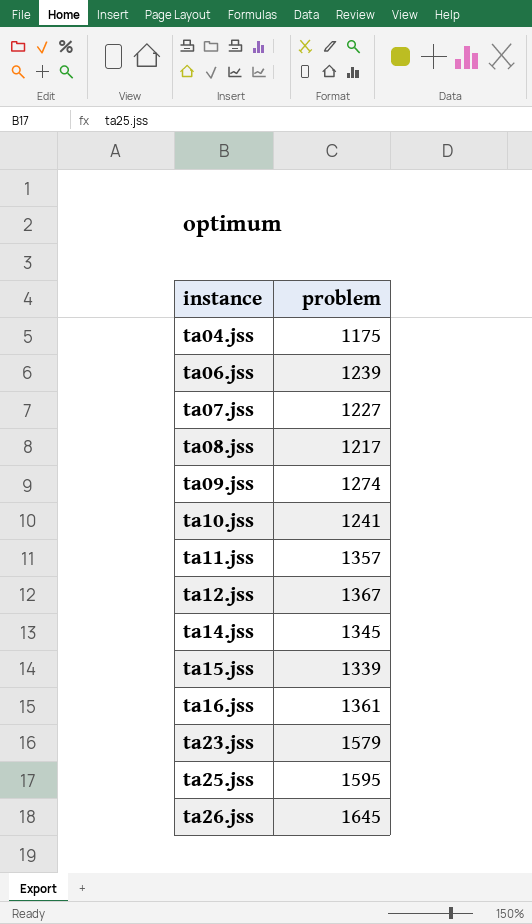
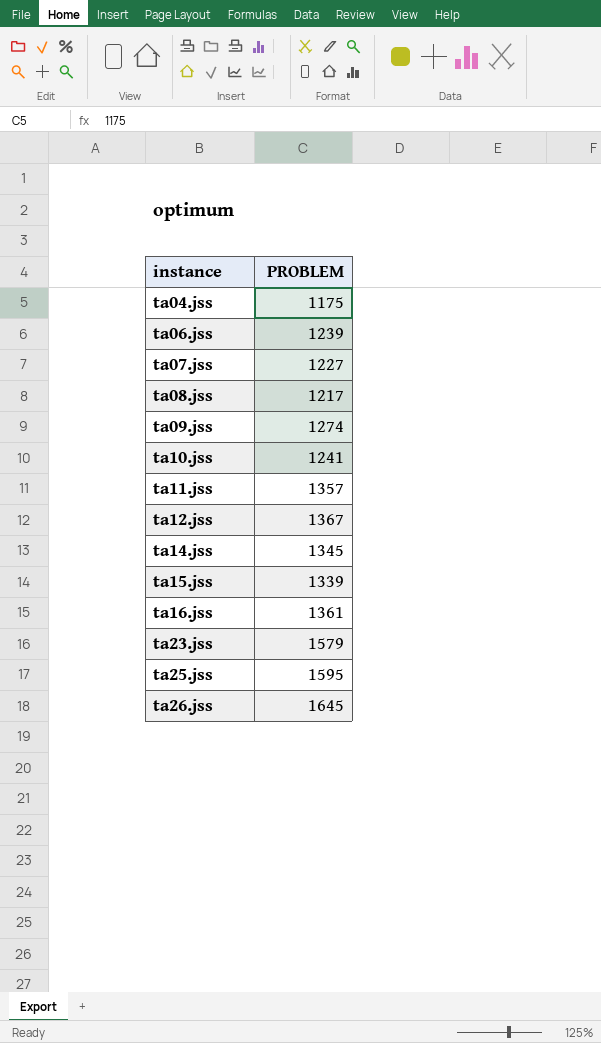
column name: problem -> PROBLEM

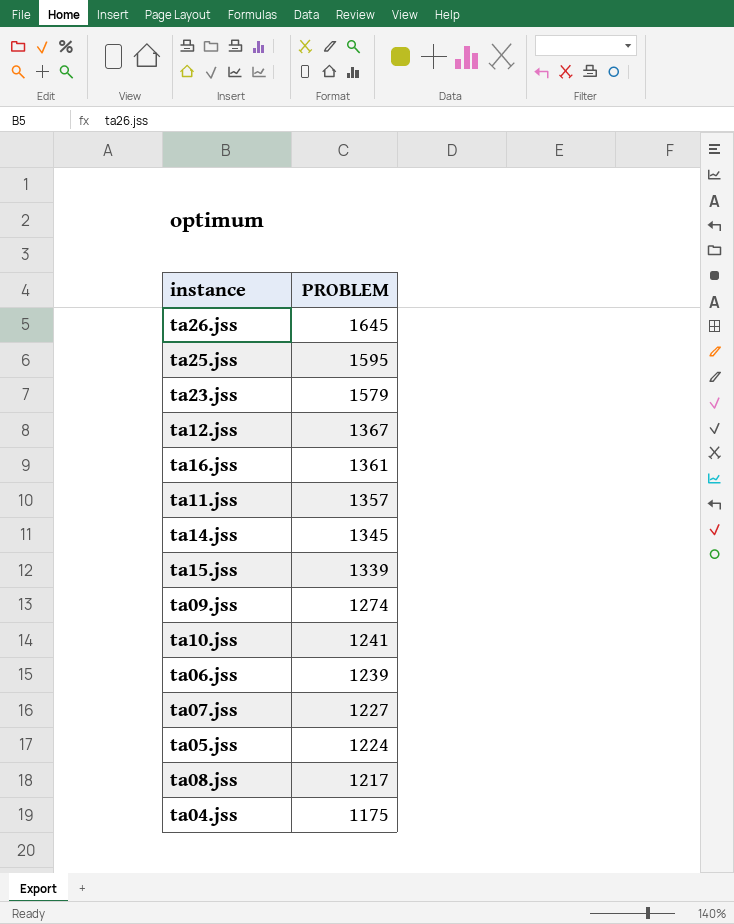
row order: instance ascending -> PROBLEM descending
row ta05.jss: none -> 1224

